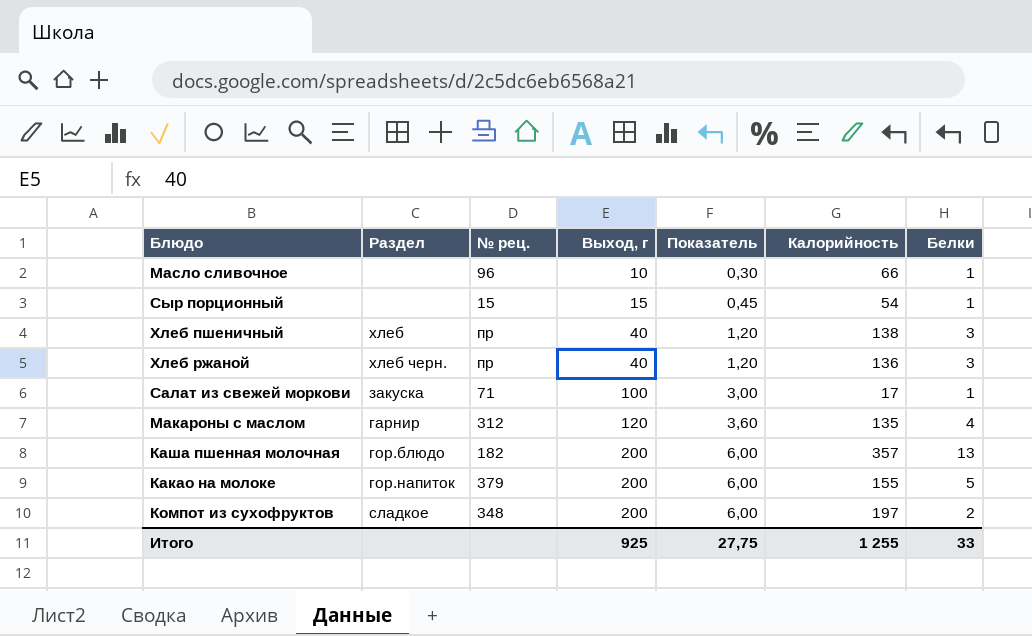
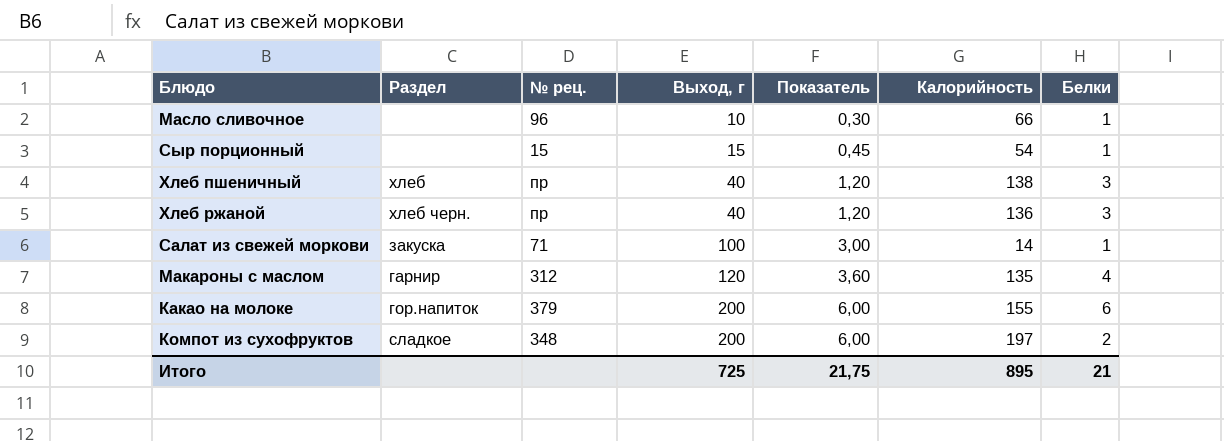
row Каша пшенная молочная: гор.блюдо | 182 | 200 | 6,00 | 357 | 13 -> none
Салат из свежей моркови | Калорийность: 17 -> 14
Какао на молоке | Белки: 5 -> 6
Итого | Выход, г: 925 -> 725
Итого | Показатель: 27,75 -> 21,75
Итого | Калорийность: 1 255 -> 895
Итого | Белки: 33 -> 21

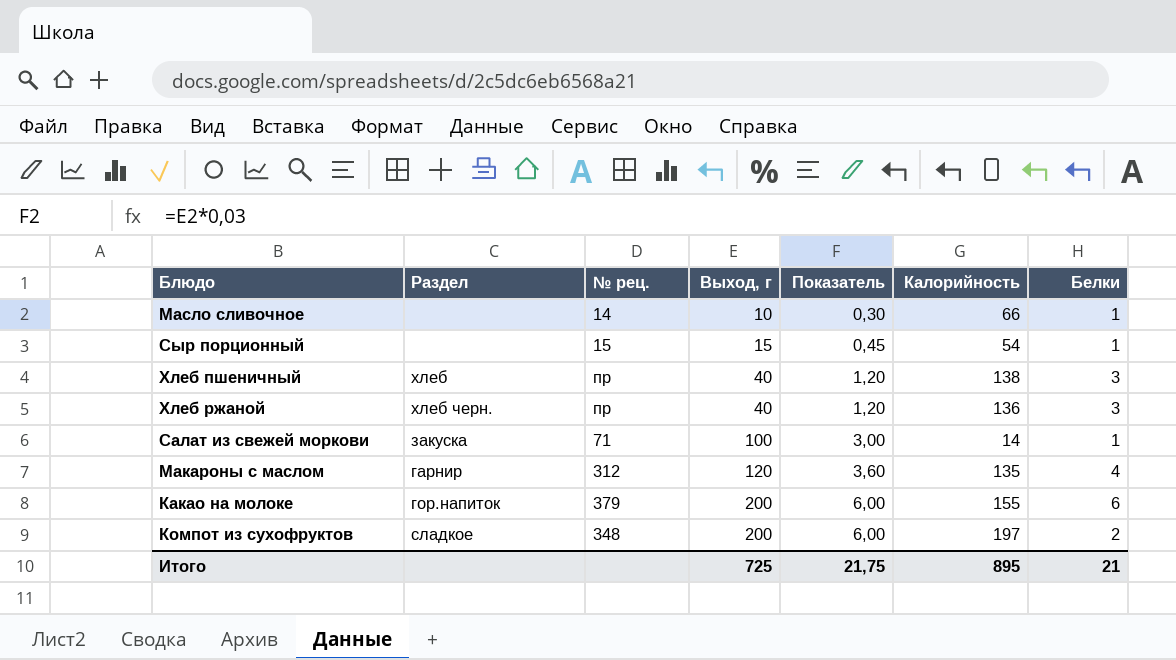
Масло сливочное | № рец.: 96 -> 14

